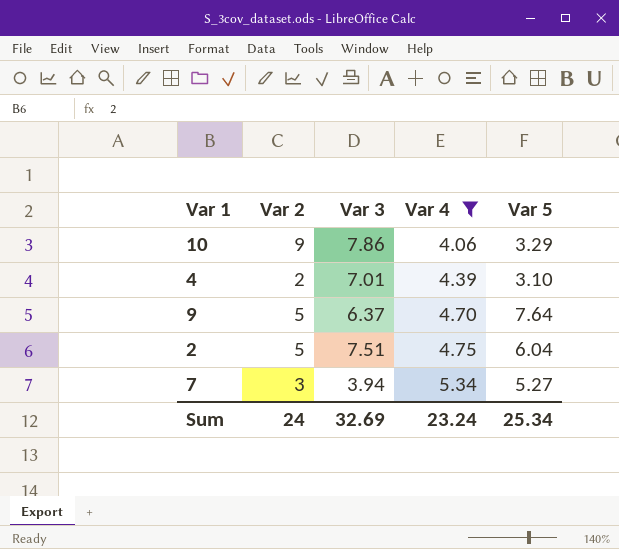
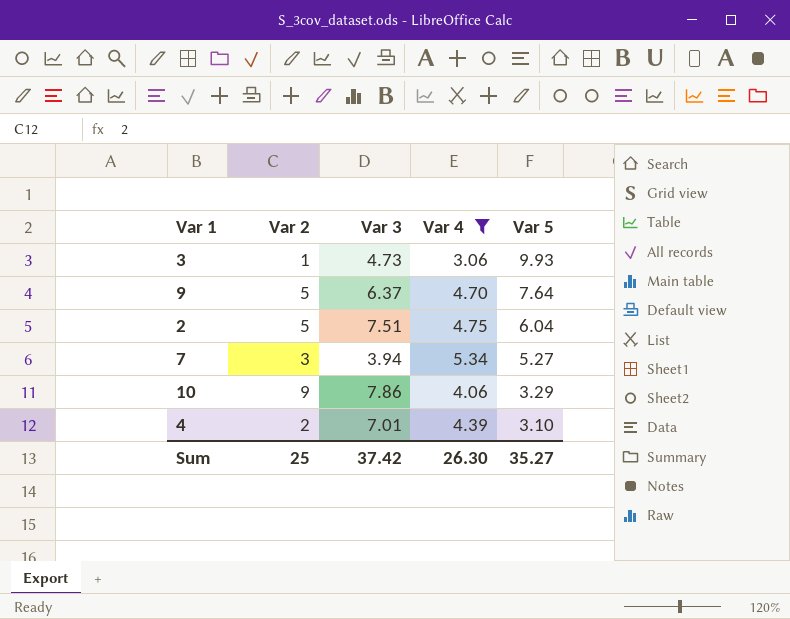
row order: Var 4 ascending -> Var 5 descending
row 3: none -> 1 | 4.73 | 3.06 | 9.93
Sum | Var 2: 24 -> 25
Sum | Var 3: 32.69 -> 37.42
Sum | Var 4: 23.24 -> 26.30
Sum | Var 5: 25.34 -> 35.27

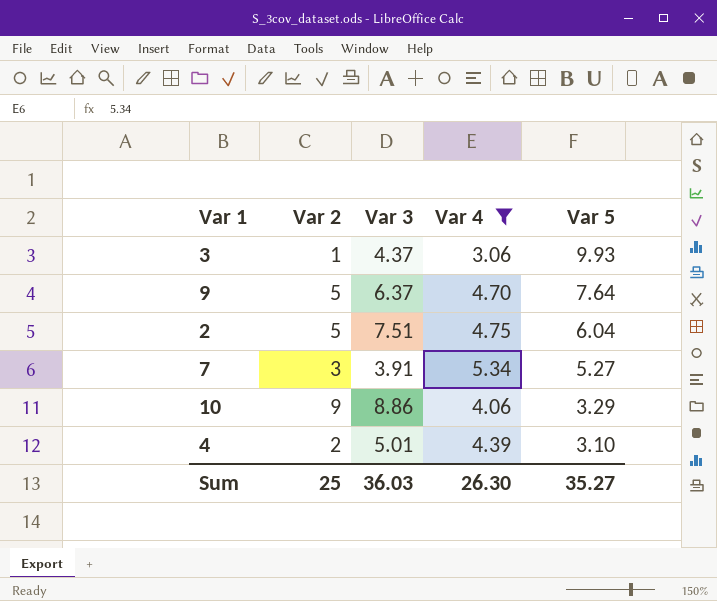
3 | Var 3: 4.73 -> 4.37
7 | Var 3: 3.94 -> 3.91
10 | Var 3: 7.86 -> 8.86
4 | Var 3: 7.01 -> 5.01
Sum | Var 3: 37.42 -> 36.03

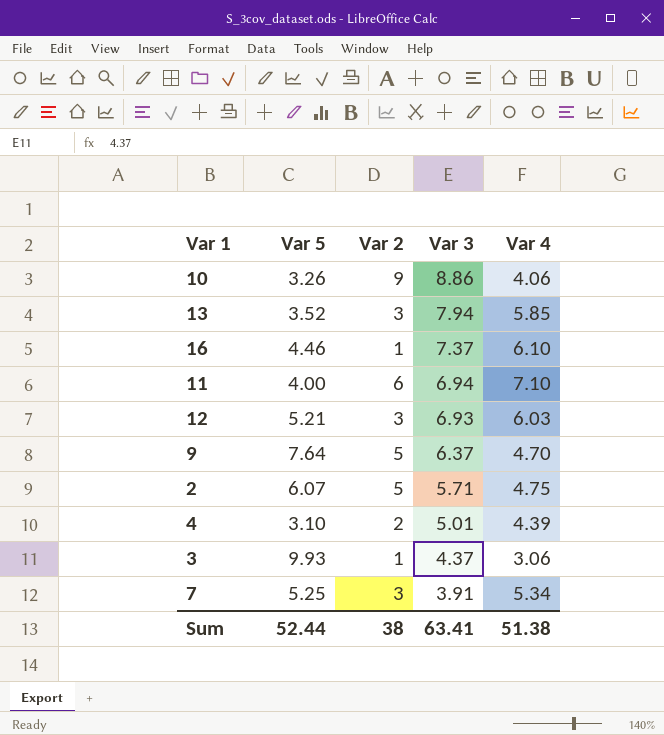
filter: Var 4 <= 5.34 -> none
row order: Var 5 descending -> Var 3 descending
column Var 5 | position: 5 -> 2
10 | Var 5: 3.29 -> 3.26
2 | Var 5: 6.04 -> 6.07
2 | Var 3: 7.51 -> 5.71
7 | Var 5: 5.27 -> 5.25
Sum | Var 5: 35.27 -> 52.44
Sum | Var 2: 25 -> 38
Sum | Var 3: 36.03 -> 63.41
Sum | Var 4: 26.30 -> 51.38

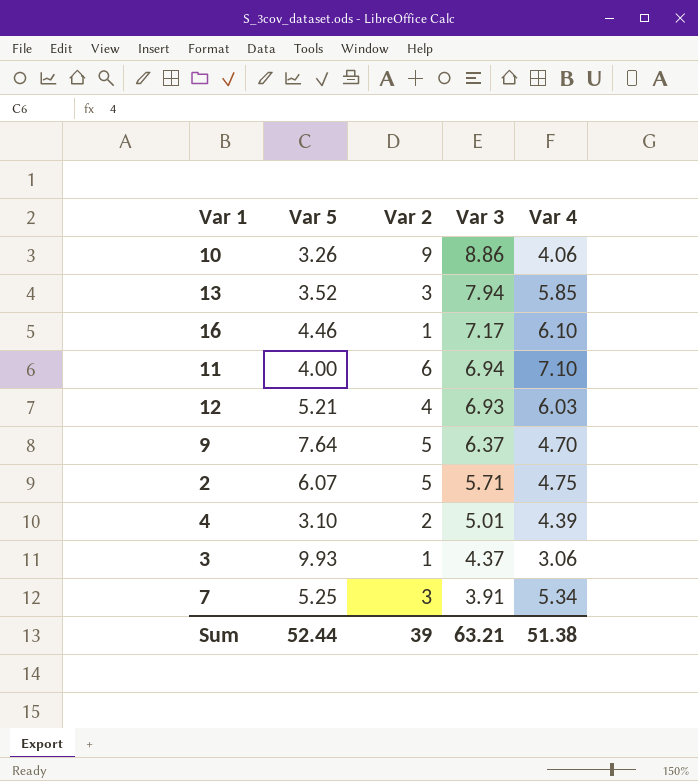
16 | Var 3: 7.37 -> 7.17
12 | Var 2: 3 -> 4
Sum | Var 2: 38 -> 39
Sum | Var 3: 63.41 -> 63.21

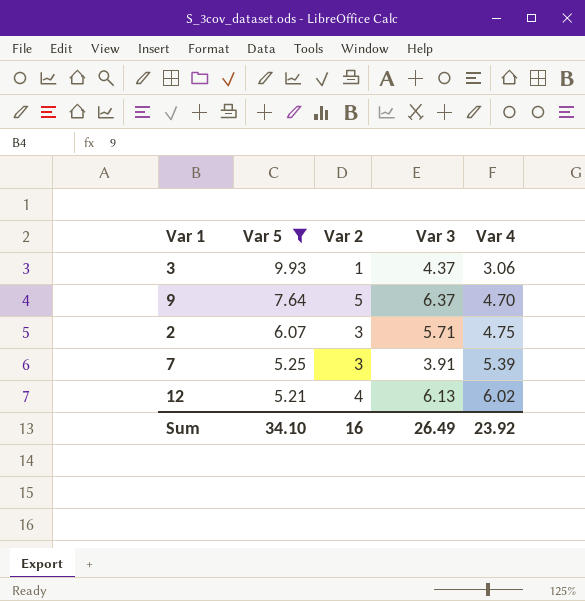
filter: none -> Var 5 >= 5.21
row order: Var 3 descending -> Var 5 descending
2 | Var 2: 5 -> 3
7 | Var 4: 5.34 -> 5.39
12 | Var 3: 6.93 -> 6.13
12 | Var 4: 6.03 -> 6.02
Sum | Var 5: 52.44 -> 34.10
Sum | Var 2: 39 -> 16
Sum | Var 3: 63.21 -> 26.49
Sum | Var 4: 51.38 -> 23.92

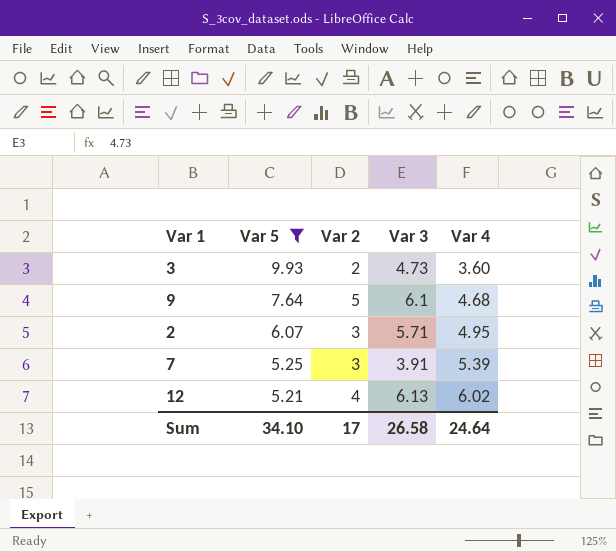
3 | Var 2: 1 -> 2
3 | Var 3: 4.37 -> 4.73
3 | Var 4: 3.06 -> 3.60
9 | Var 3: 6.37 -> 6.1
9 | Var 4: 4.70 -> 4.68
2 | Var 4: 4.75 -> 4.95
Sum | Var 2: 16 -> 17
Sum | Var 3: 26.49 -> 26.58
Sum | Var 4: 23.92 -> 24.64

